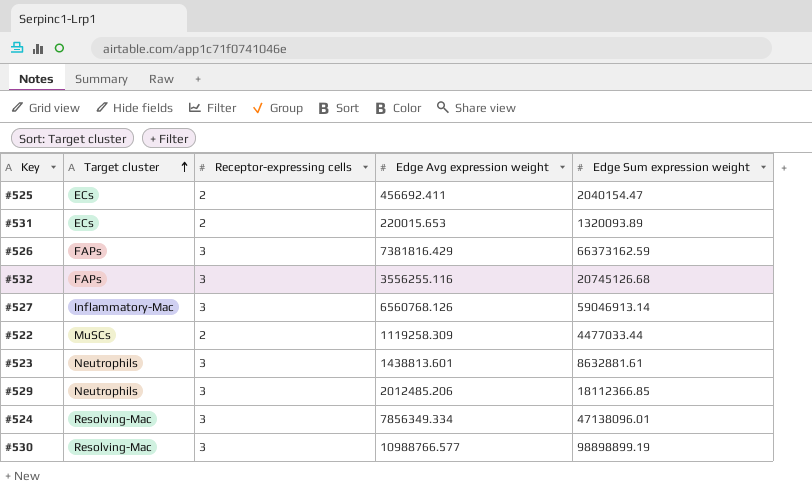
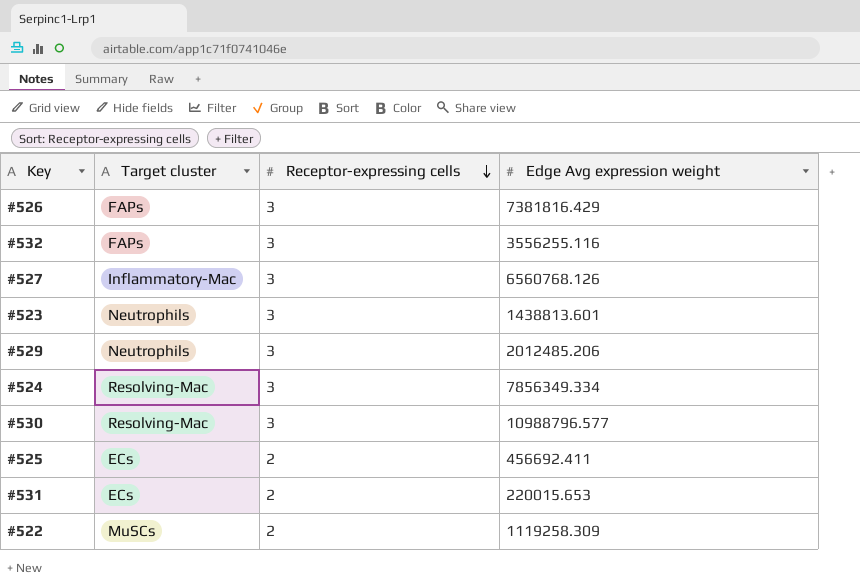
row order: Target cluster ascending -> Receptor-expressing cells descending
column Edge Sum expression weight | position: 5 -> none
#530 | Edge Avg expression weight: 10988766.577 -> 10988796.577

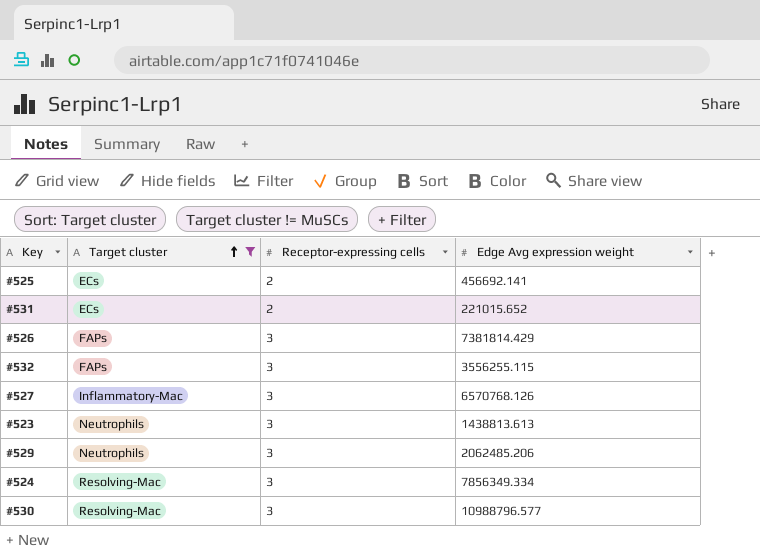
filter: none -> Target cluster != MuSCs
row order: Receptor-expressing cells descending -> Target cluster ascending
#525 | Edge Avg expression weight: 456692.411 -> 456692.141
#531 | Edge Avg expression weight: 220015.653 -> 221015.652
#526 | Edge Avg expression weight: 7381816.429 -> 7381814.429
#532 | Edge Avg expression weight: 3556255.116 -> 3556255.115
#527 | Edge Avg expression weight: 6560768.126 -> 6570768.126
#523 | Edge Avg expression weight: 1438813.601 -> 1438813.613
#529 | Edge Avg expression weight: 2012485.206 -> 2062485.206

